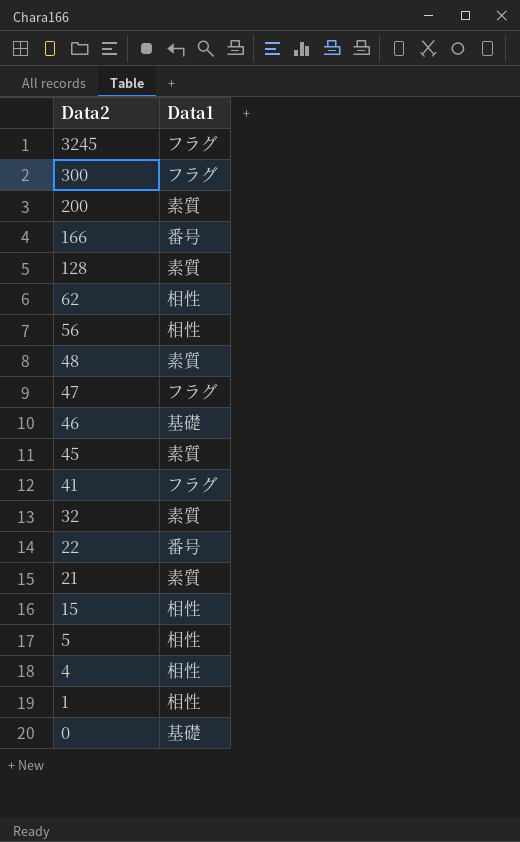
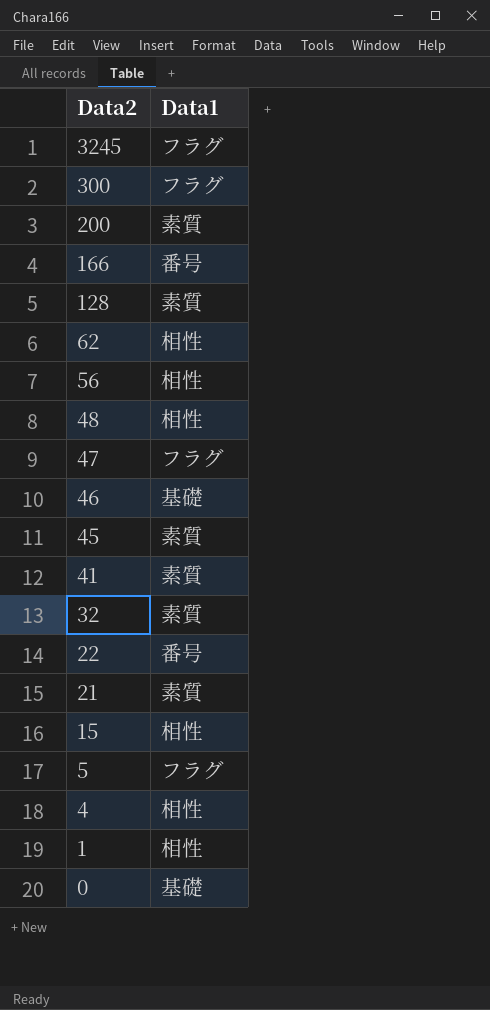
48 | Data1: 素質 -> 相性
41 | Data1: フラグ -> 素質
5 | Data1: 相性 -> フラグ

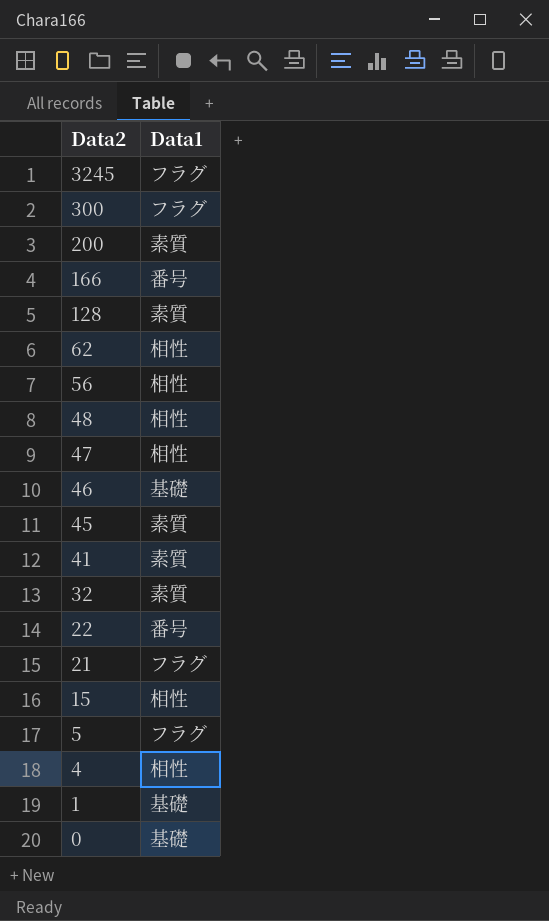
47 | Data1: フラグ -> 相性
21 | Data1: 素質 -> フラグ
1 | Data1: 相性 -> 基礎

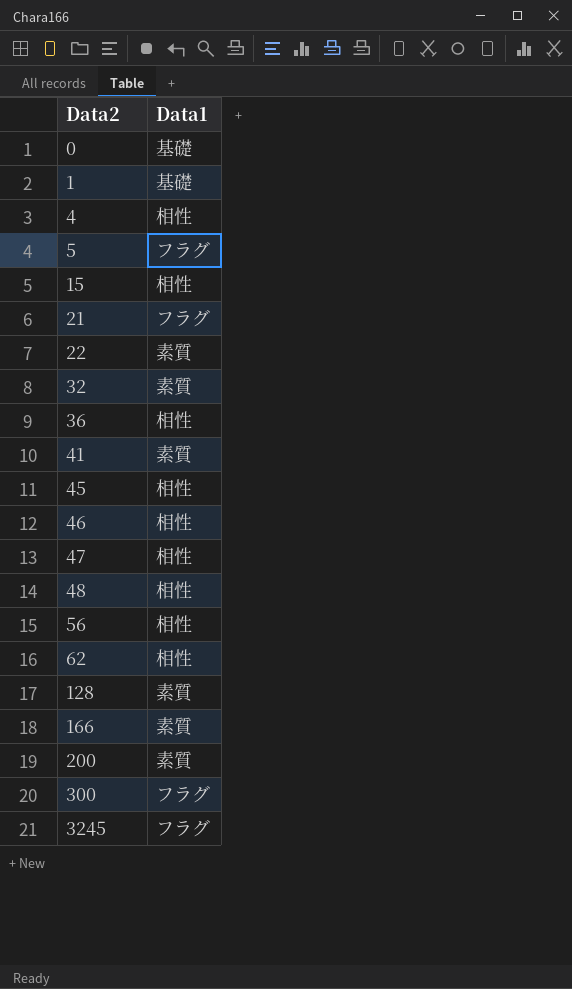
row order: Data2 descending -> Data2 ascending
22 | Data1: 番号 -> 素質
row 36: none -> 相性
45 | Data1: 素質 -> 相性
46 | Data1: 基礎 -> 相性
166 | Data1: 番号 -> 素質

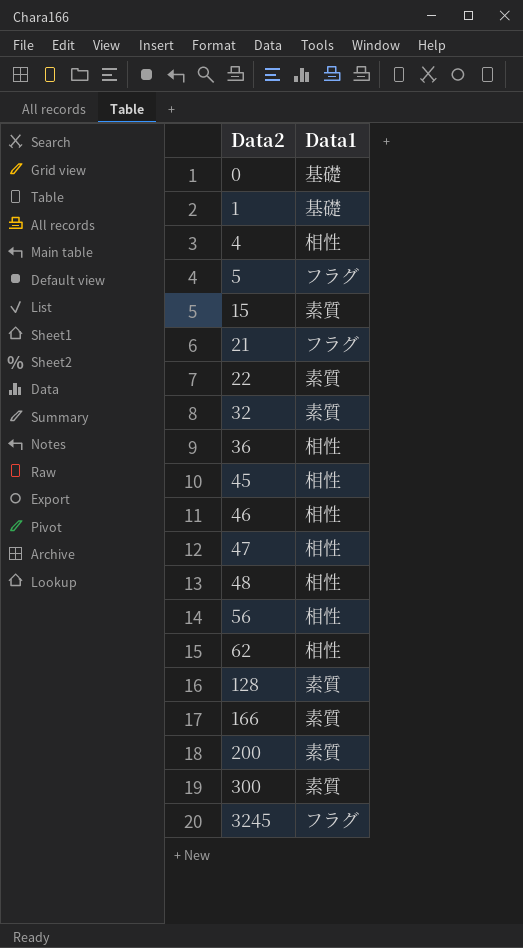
row 41: 素質 -> none
15 | Data1: 相性 -> 素質
300 | Data1: フラグ -> 素質

